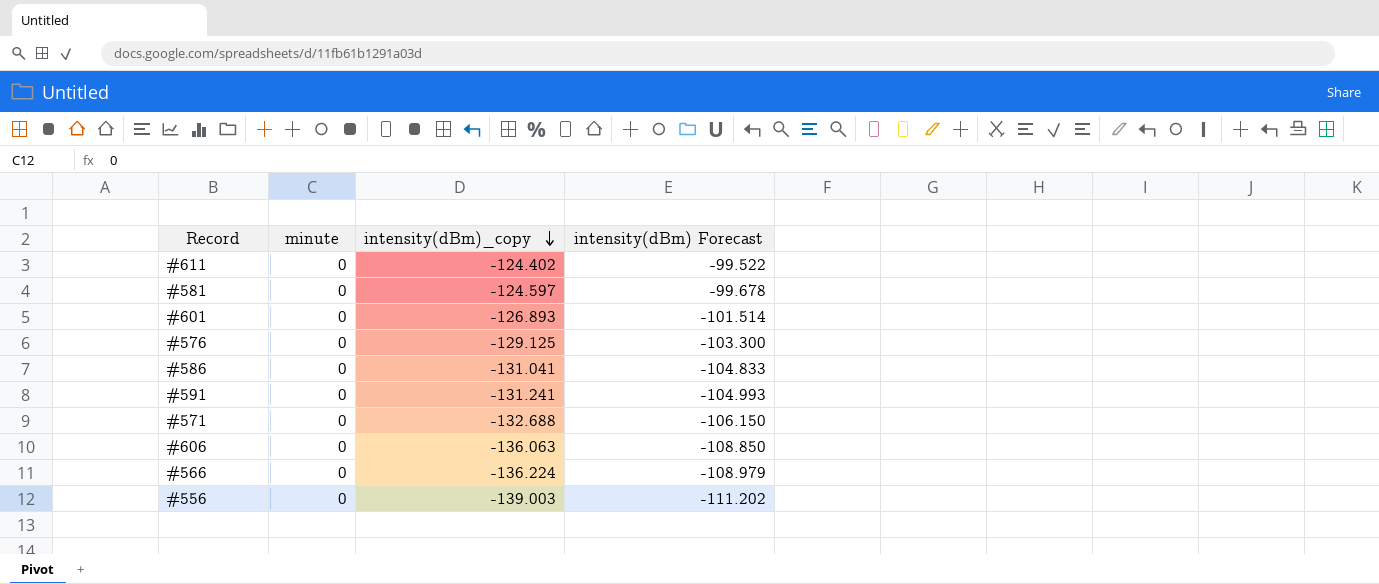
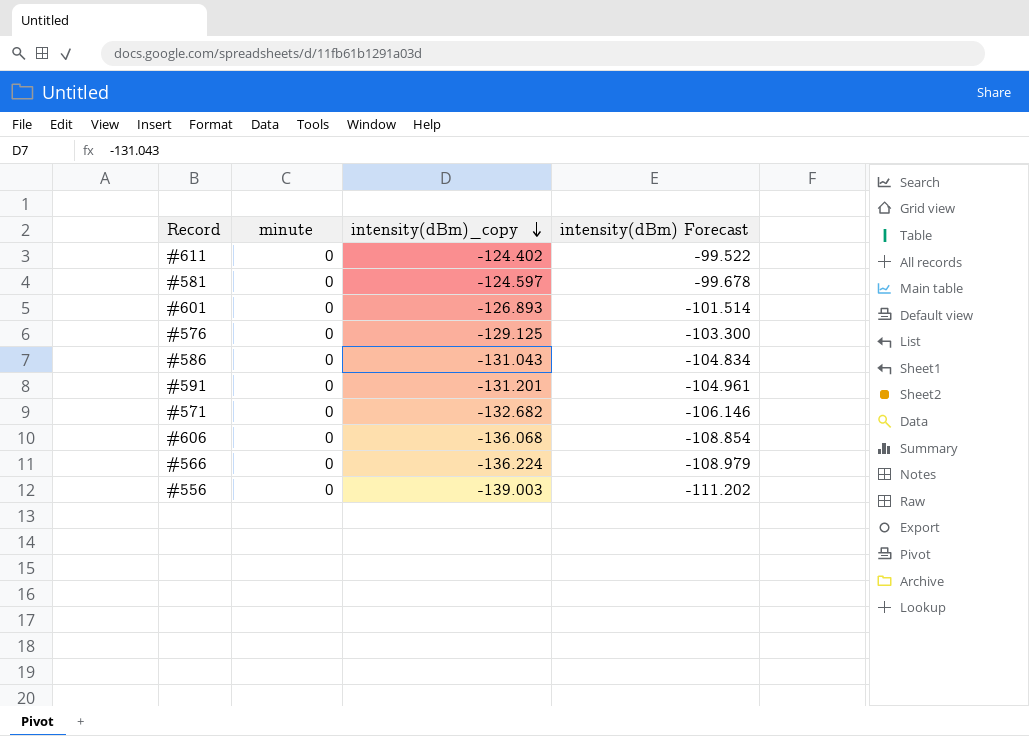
#586 | intensity(dBm)_copy: -131.041 -> -131.043
#586 | intensity(dBm) Forecast: -104.833 -> -104.834
#591 | intensity(dBm)_copy: -131.241 -> -131.201
#591 | intensity(dBm) Forecast: -104.993 -> -104.961
#571 | intensity(dBm)_copy: -132.688 -> -132.682
#571 | intensity(dBm) Forecast: -106.150 -> -106.146
#606 | intensity(dBm)_copy: -136.063 -> -136.068
#606 | intensity(dBm) Forecast: -108.850 -> -108.854

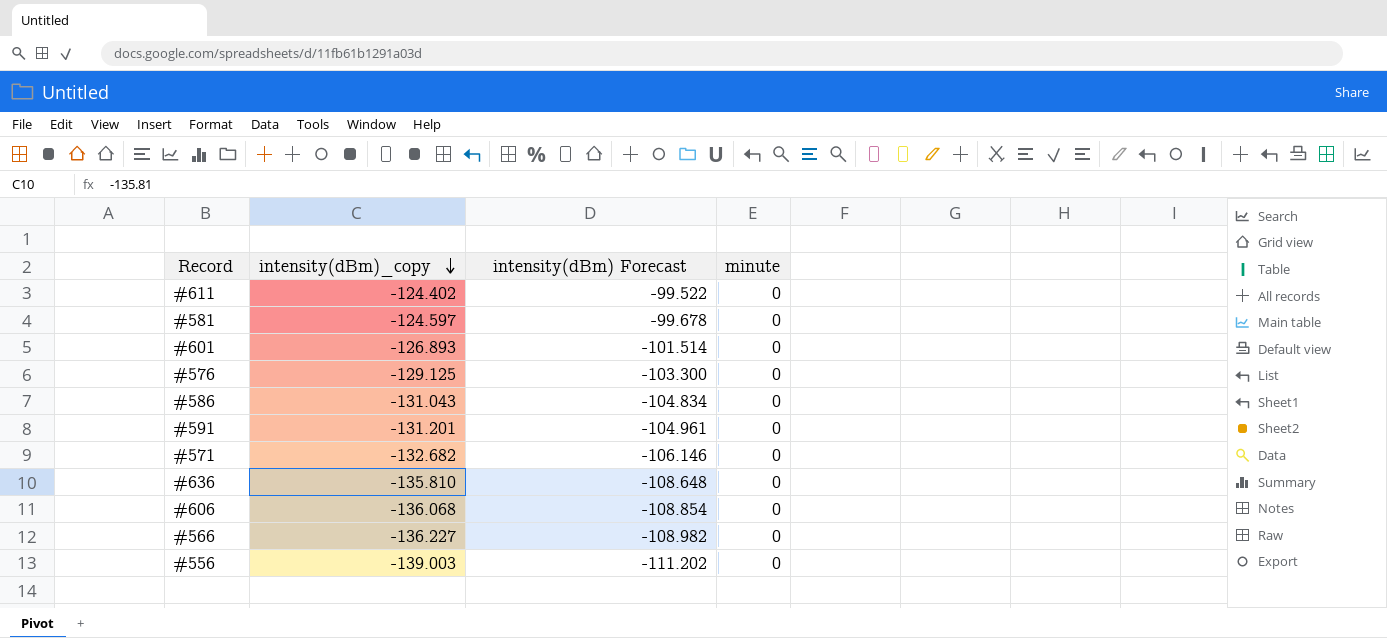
column minute | position: 2 -> 4
row #636: none -> -135.810 | -108.648 | 0
#566 | intensity(dBm)_copy: -136.224 -> -136.227
#566 | intensity(dBm) Forecast: -108.979 -> -108.982

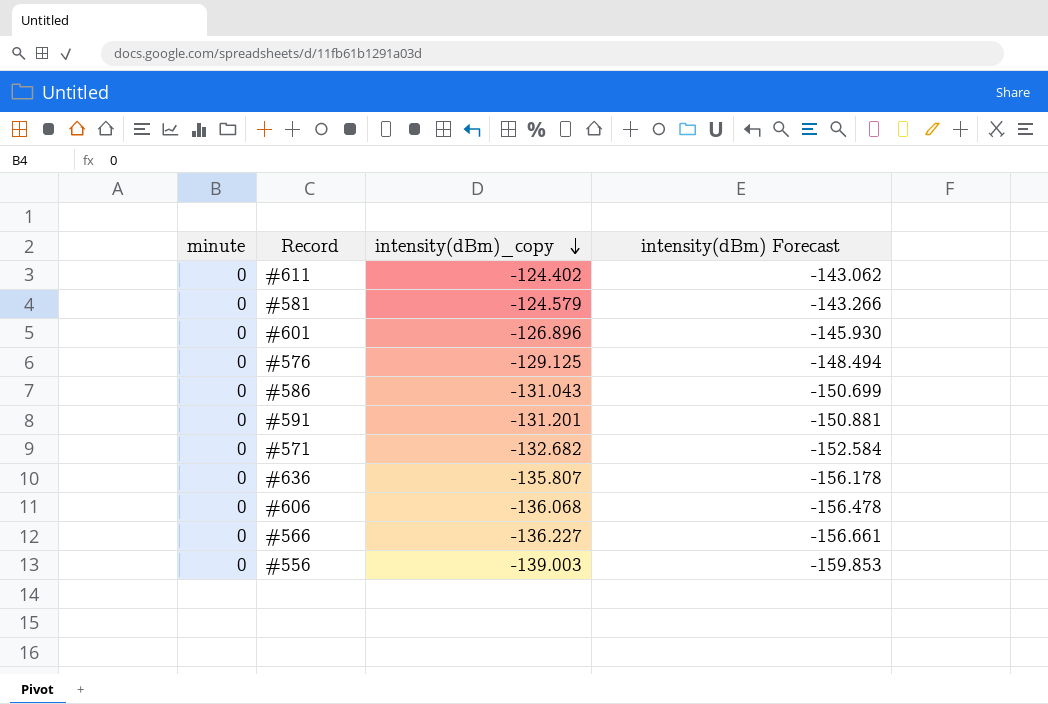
column minute | position: 4 -> 1
column intensity(dBm) Forecast | formula: [intensity(dBm)_copy] * 0.8 -> [intensity(dBm)_copy] * 1.15
#581 | intensity(dBm)_copy: -124.597 -> -124.579
#601 | intensity(dBm)_copy: -126.893 -> -126.896
#636 | intensity(dBm)_copy: -135.810 -> -135.807

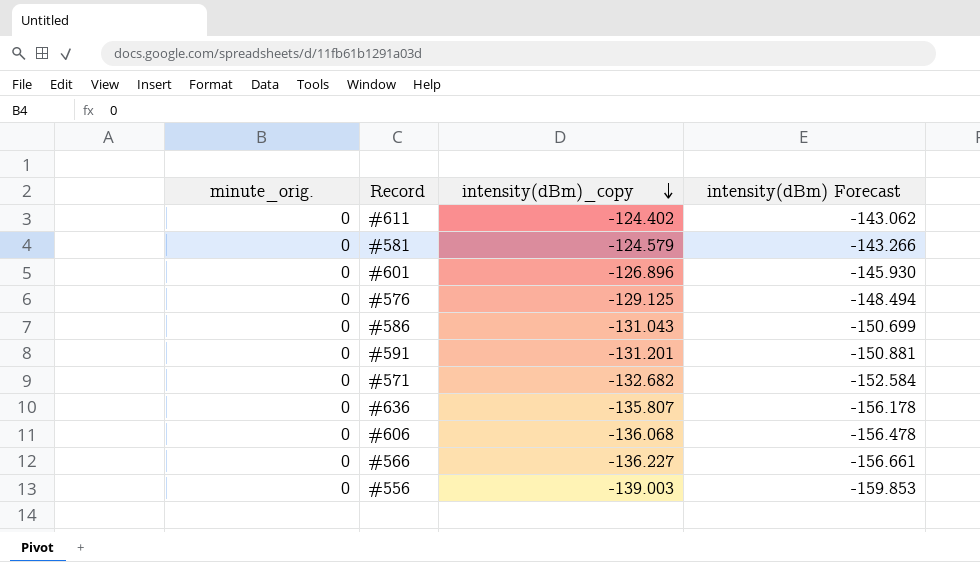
column name: minute -> minute_orig.

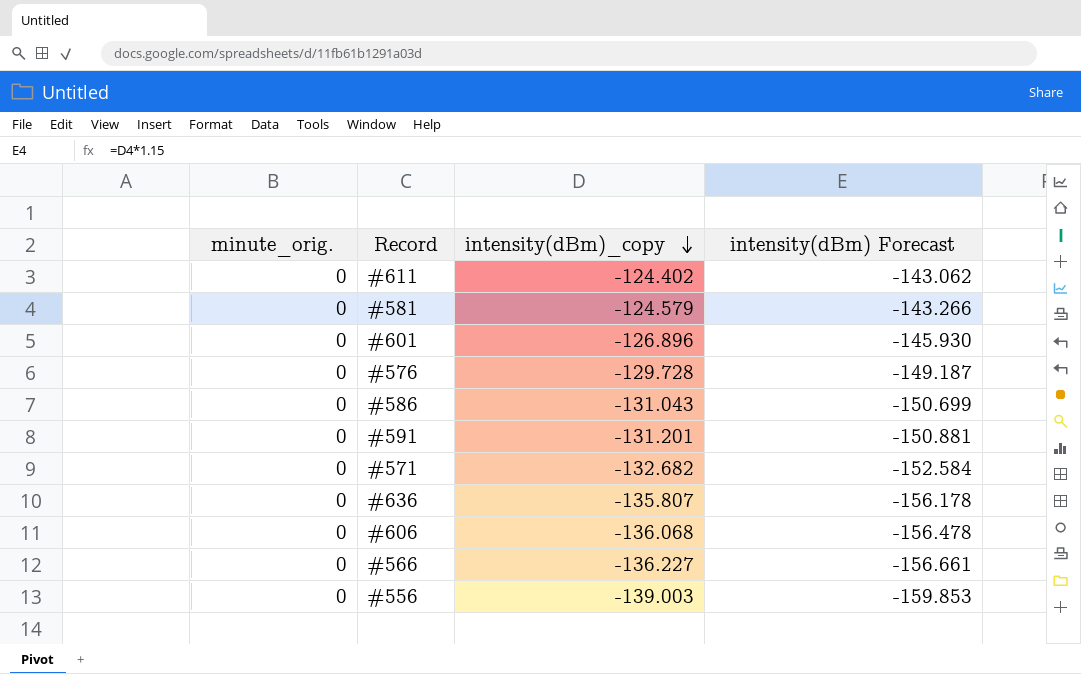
#576 | intensity(dBm)_copy: -129.125 -> -129.728
#576 | intensity(dBm) Forecast: -148.494 -> -149.187

